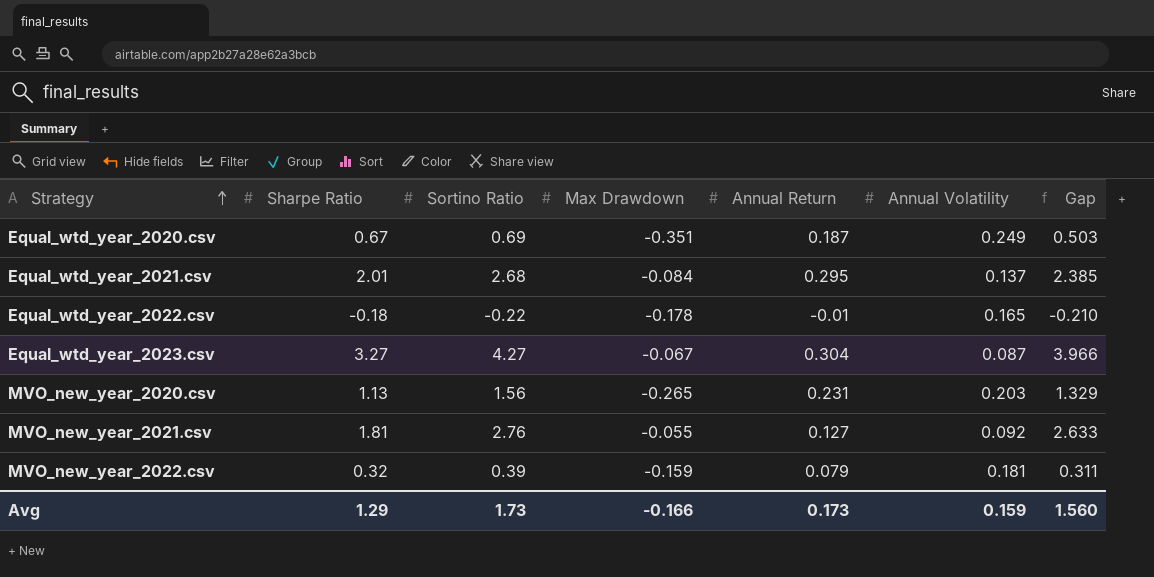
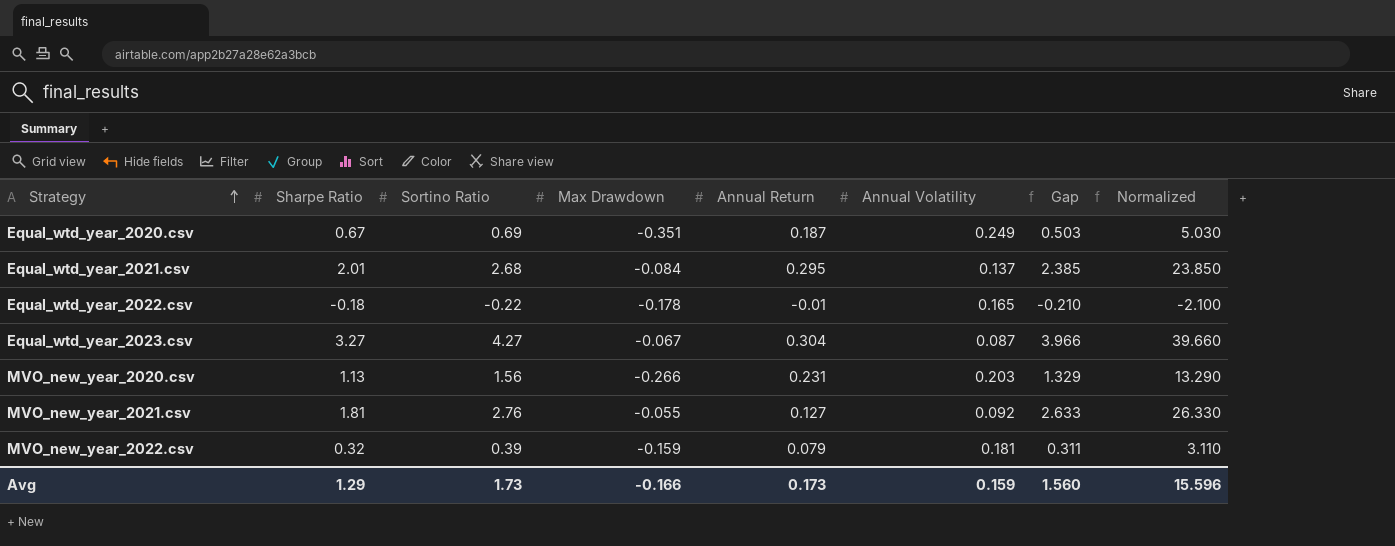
column Normalized | formula: none -> [Gap] * 10
MVO_new_year_2020.csv | Max Drawdown: -0.265 -> -0.266

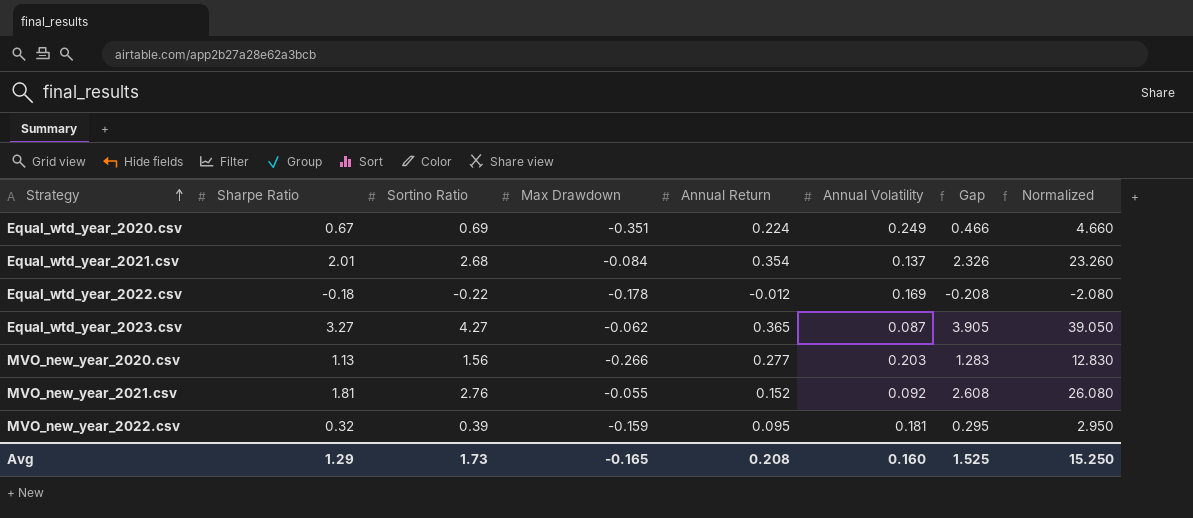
Equal_wtd_year_2020.csv | Annual Return: 0.187 -> 0.224
Equal_wtd_year_2020.csv | Gap: 0.503 -> 0.466
Equal_wtd_year_2020.csv | Normalized: 5.030 -> 4.660
Equal_wtd_year_2021.csv | Annual Return: 0.295 -> 0.354
Equal_wtd_year_2021.csv | Gap: 2.385 -> 2.326
Equal_wtd_year_2021.csv | Normalized: 23.850 -> 23.260
Equal_wtd_year_2022.csv | Annual Return: -0.01 -> -0.012
Equal_wtd_year_2022.csv | Annual Volatility: 0.165 -> 0.169
Equal_wtd_year_2022.csv | Gap: -0.210 -> -0.208
Equal_wtd_year_2022.csv | Normalized: -2.100 -> -2.080
Equal_wtd_year_2023.csv | Max Drawdown: -0.067 -> -0.062
Equal_wtd_year_2023.csv | Annual Return: 0.304 -> 0.365
Equal_wtd_year_2023.csv | Gap: 3.966 -> 3.905
Equal_wtd_year_2023.csv | Normalized: 39.660 -> 39.050
MVO_new_year_2020.csv | Annual Return: 0.231 -> 0.277
MVO_new_year_2020.csv | Gap: 1.329 -> 1.283
MVO_new_year_2020.csv | Normalized: 13.290 -> 12.830
MVO_new_year_2021.csv | Annual Return: 0.127 -> 0.152
MVO_new_year_2021.csv | Gap: 2.633 -> 2.608
MVO_new_year_2021.csv | Normalized: 26.330 -> 26.080
MVO_new_year_2022.csv | Annual Return: 0.079 -> 0.095
MVO_new_year_2022.csv | Gap: 0.311 -> 0.295
MVO_new_year_2022.csv | Normalized: 3.110 -> 2.950
Avg | Max Drawdown: -0.166 -> -0.165
Avg | Annual Return: 0.173 -> 0.208
Avg | Annual Volatility: 0.159 -> 0.160
Avg | Gap: 1.560 -> 1.525
Avg | Normalized: 15.596 -> 15.250

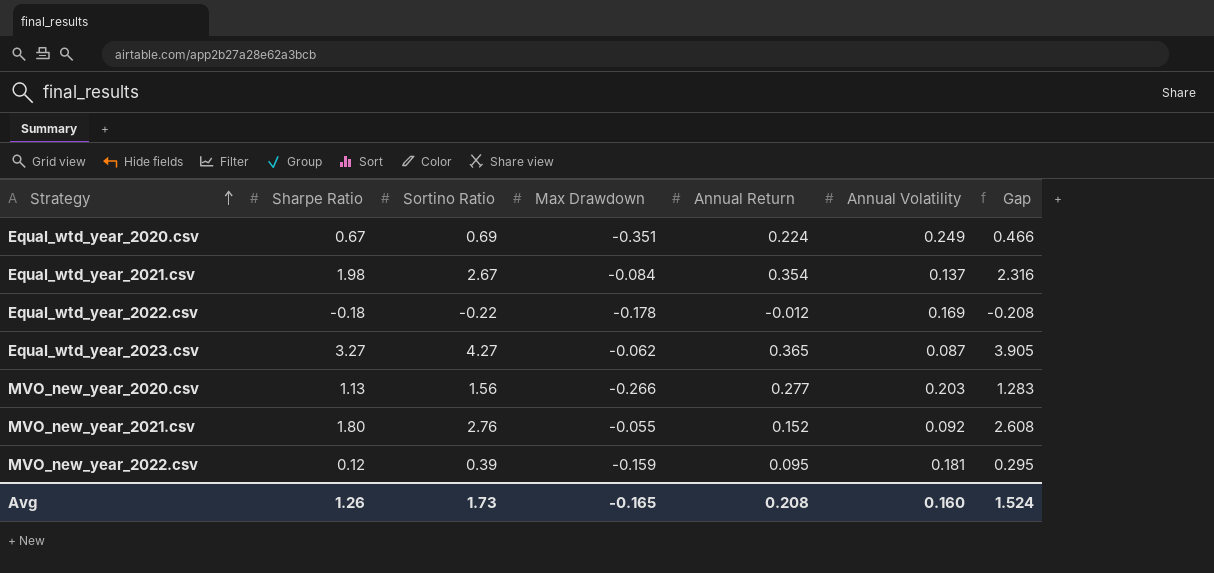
column Normalized | formula: [Gap] * 10 -> none
Equal_wtd_year_2021.csv | Sharpe Ratio: 2.01 -> 1.98
Equal_wtd_year_2021.csv | Sortino Ratio: 2.68 -> 2.67
Equal_wtd_year_2021.csv | Gap: 2.326 -> 2.316
MVO_new_year_2021.csv | Sharpe Ratio: 1.81 -> 1.80
MVO_new_year_2022.csv | Sharpe Ratio: 0.32 -> 0.12
Avg | Sharpe Ratio: 1.29 -> 1.26
Avg | Gap: 1.525 -> 1.524

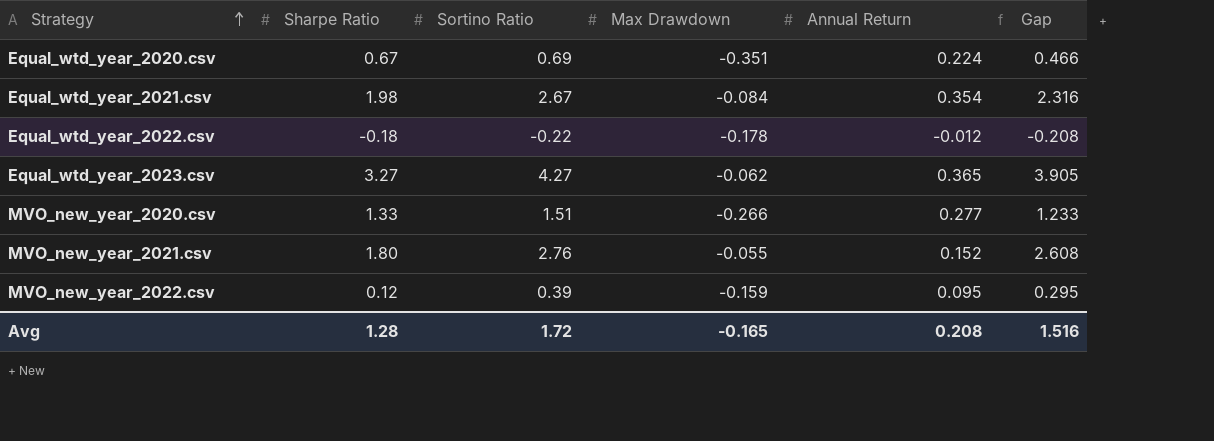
column Annual Volatility | position: 6 -> none
MVO_new_year_2020.csv | Sharpe Ratio: 1.13 -> 1.33
MVO_new_year_2020.csv | Sortino Ratio: 1.56 -> 1.51
MVO_new_year_2020.csv | Gap: 1.283 -> 1.233
Avg | Sharpe Ratio: 1.26 -> 1.28
Avg | Sortino Ratio: 1.73 -> 1.72
Avg | Gap: 1.524 -> 1.516

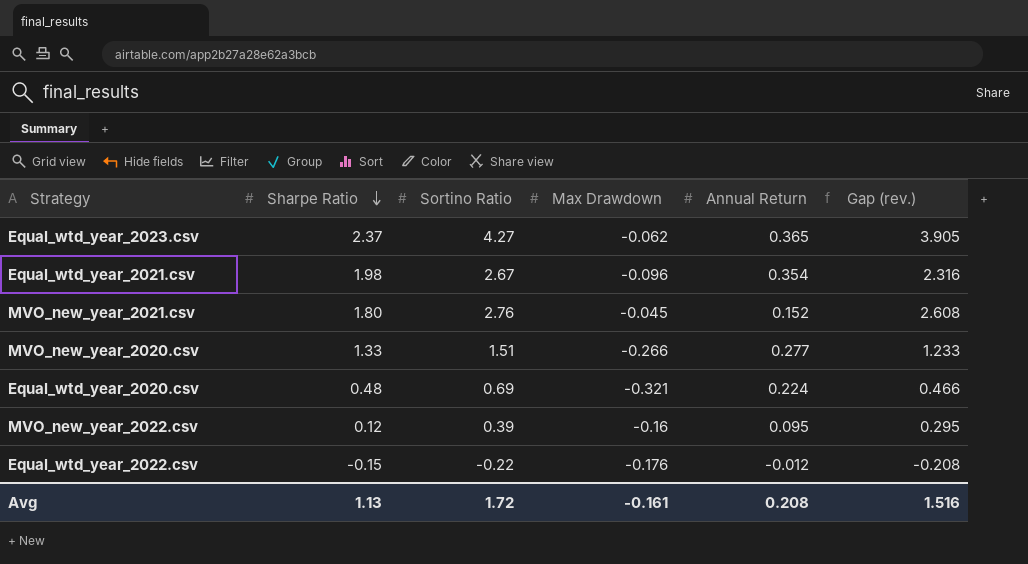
row order: Strategy ascending -> Sharpe Ratio descending
column name: Gap -> Gap (rev.)
Equal_wtd_year_2023.csv | Sharpe Ratio: 3.27 -> 2.37
Equal_wtd_year_2021.csv | Max Drawdown: -0.084 -> -0.096
MVO_new_year_2021.csv | Max Drawdown: -0.055 -> -0.045
Equal_wtd_year_2020.csv | Sharpe Ratio: 0.67 -> 0.48
Equal_wtd_year_2020.csv | Max Drawdown: -0.351 -> -0.321
MVO_new_year_2022.csv | Max Drawdown: -0.159 -> -0.16
Equal_wtd_year_2022.csv | Sharpe Ratio: -0.18 -> -0.15
Equal_wtd_year_2022.csv | Max Drawdown: -0.178 -> -0.176
Avg | Sharpe Ratio: 1.28 -> 1.13
Avg | Max Drawdown: -0.165 -> -0.161

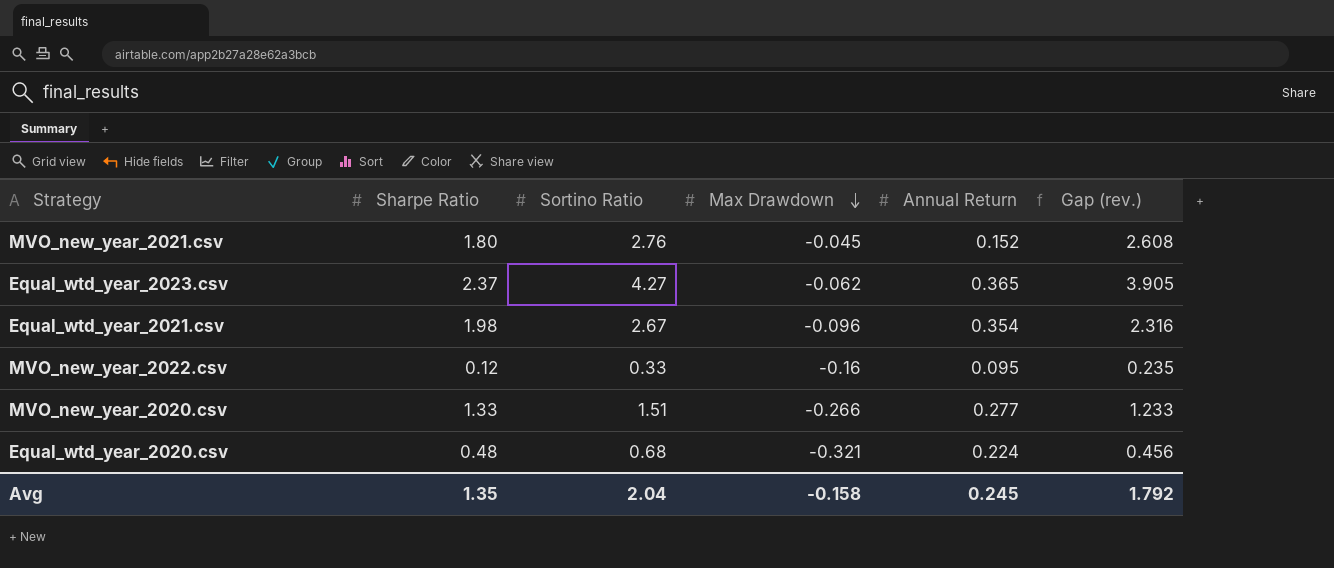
row order: Sharpe Ratio descending -> Max Drawdown descending
row Equal_wtd_year_2022.csv: -0.15 | -0.22 | -0.176 | -0.012 | -0.208 -> none
MVO_new_year_2022.csv | Sortino Ratio: 0.39 -> 0.33
MVO_new_year_2022.csv | Gap (rev.): 0.295 -> 0.235
Equal_wtd_year_2020.csv | Sortino Ratio: 0.69 -> 0.68
Equal_wtd_year_2020.csv | Gap (rev.): 0.466 -> 0.456
Avg | Sharpe Ratio: 1.13 -> 1.35
Avg | Sortino Ratio: 1.72 -> 2.04
Avg | Max Drawdown: -0.161 -> -0.158
Avg | Annual Return: 0.208 -> 0.245
Avg | Gap (rev.): 1.516 -> 1.792

